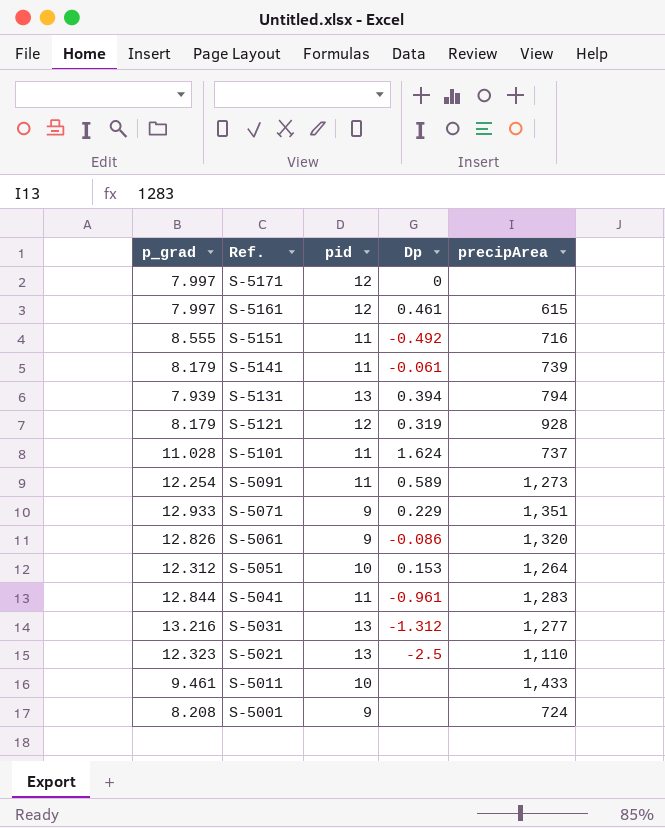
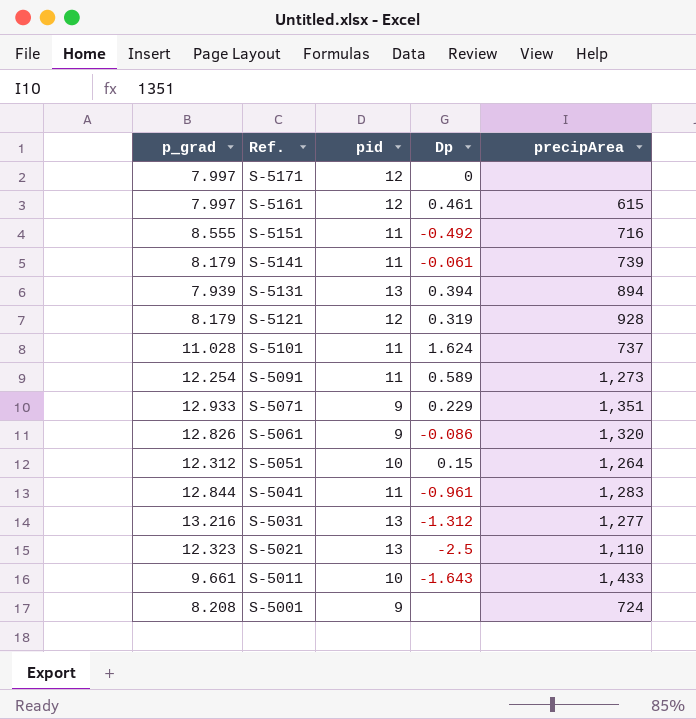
S-5131 | precipArea: 794 -> 894
S-5051 | Dp: 0.153 -> 0.15
S-5011 | p_grad: 9.461 -> 9.661
S-5011 | Dp: none -> -1.643

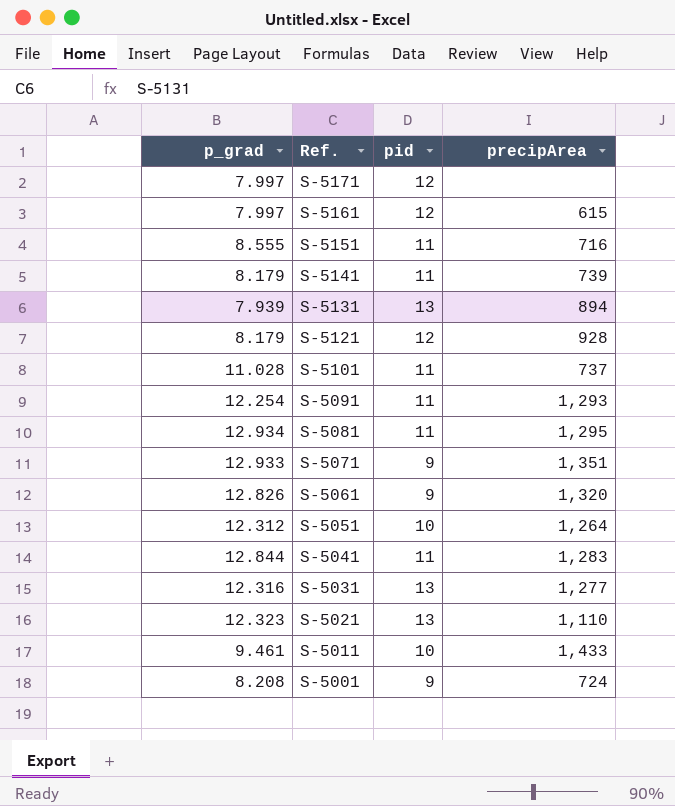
column Dp | position: 4 -> none
S-5091 | precipArea: 1,273 -> 1,293
row S-5081: none -> 12.934 | 11 | 1,295
S-5031 | p_grad: 13.216 -> 12.316
S-5011 | p_grad: 9.661 -> 9.461

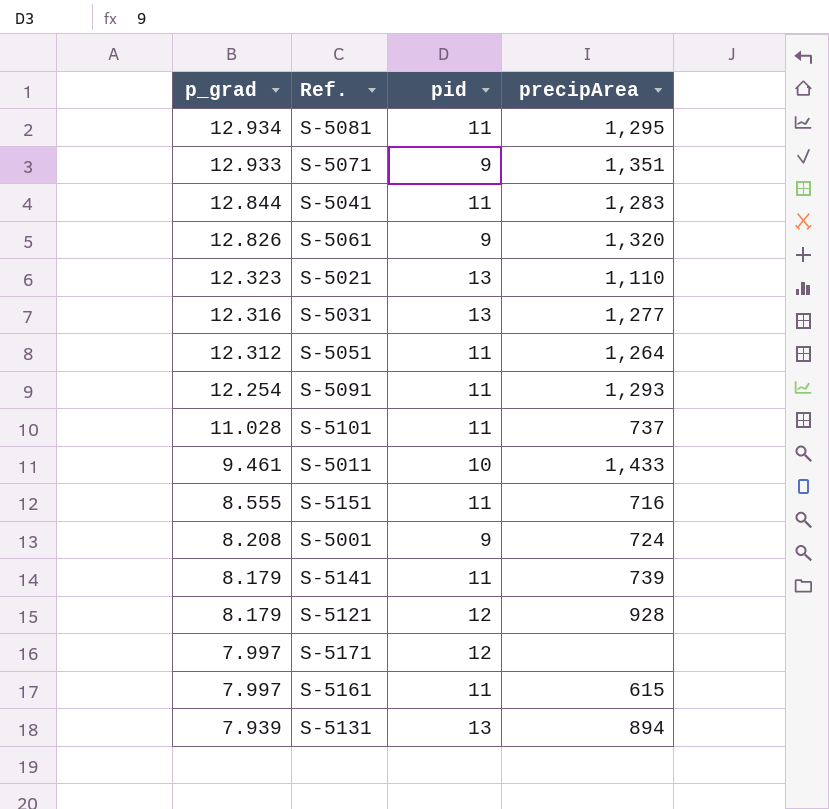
row order: Ref. descending -> p_grad descending
S-5051 | pid: 10 -> 11
S-5161 | pid: 12 -> 11

